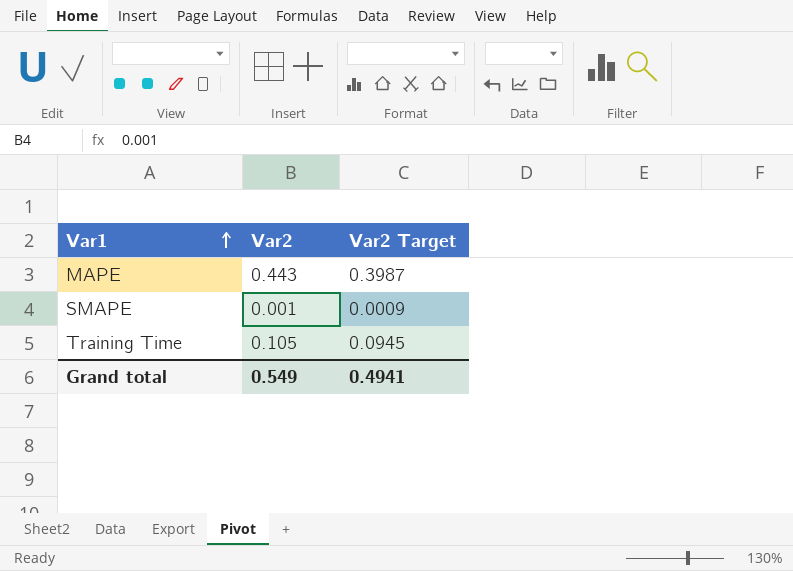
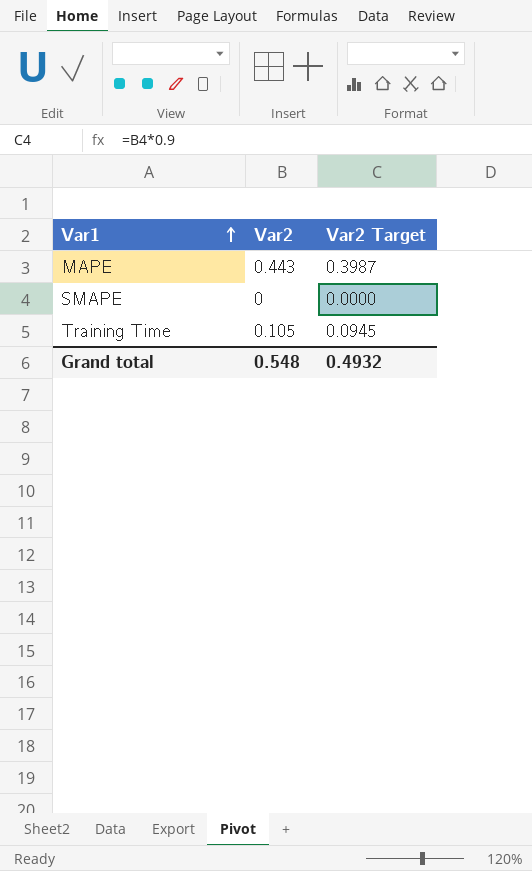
SMAPE | Var2: 0.001 -> 0
SMAPE | Var2 Target: 0.0009 -> 0.0000
Grand total | Var2: 0.549 -> 0.548
Grand total | Var2 Target: 0.4941 -> 0.4932

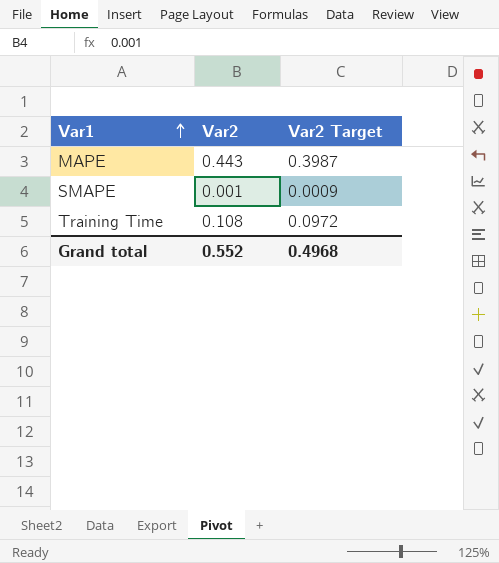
SMAPE | Var2: 0 -> 0.001
SMAPE | Var2 Target: 0.0000 -> 0.0009
Training Time | Var2: 0.105 -> 0.108
Training Time | Var2 Target: 0.0945 -> 0.0972
Grand total | Var2: 0.548 -> 0.552
Grand total | Var2 Target: 0.4932 -> 0.4968

